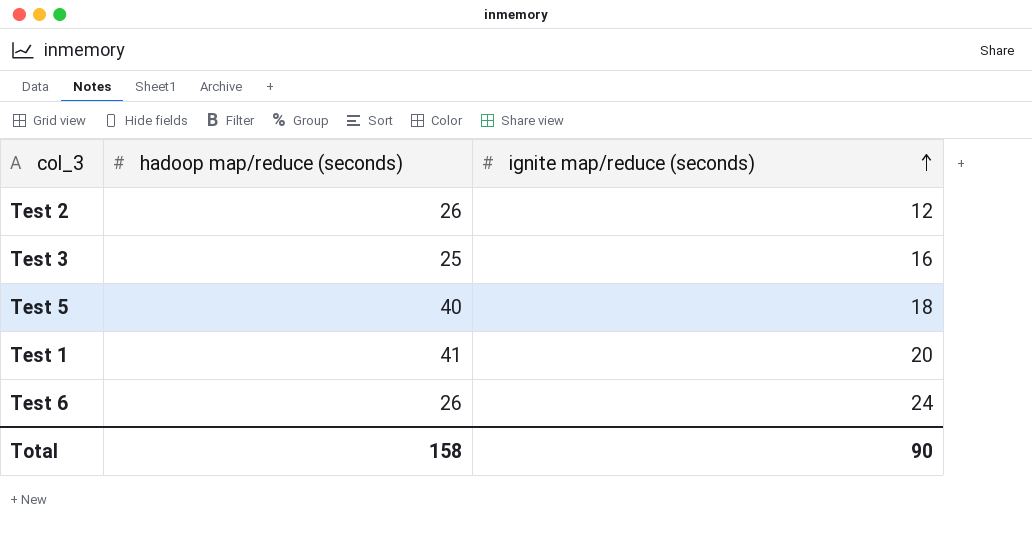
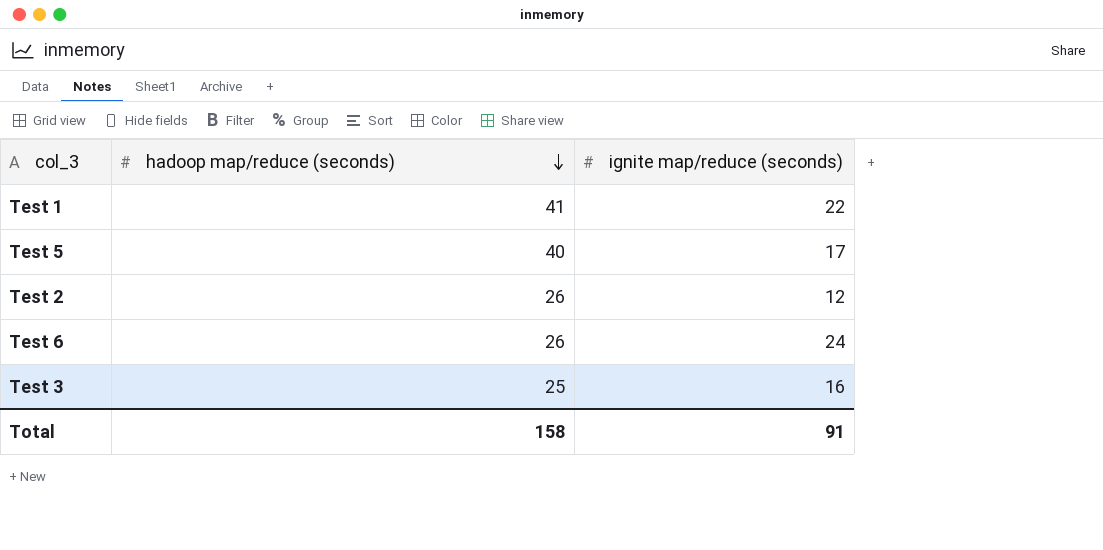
row order: ignite map/reduce (seconds) ascending -> hadoop map/reduce (seconds) descending
Test 1 | ignite map/reduce (seconds): 20 -> 22
Test 5 | ignite map/reduce (seconds): 18 -> 17
Total | ignite map/reduce (seconds): 90 -> 91

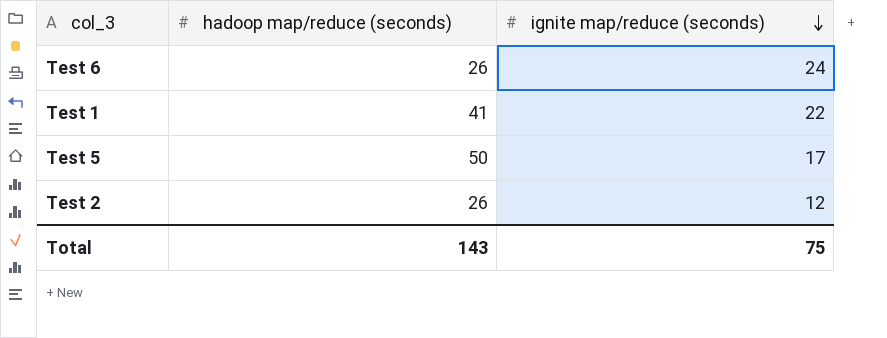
row order: hadoop map/reduce (seconds) descending -> ignite map/reduce (seconds) descending
row Test 3: 25 | 16 -> none
Test 5 | hadoop map/reduce (seconds): 40 -> 50
Total | hadoop map/reduce (seconds): 158 -> 143
Total | ignite map/reduce (seconds): 91 -> 75

